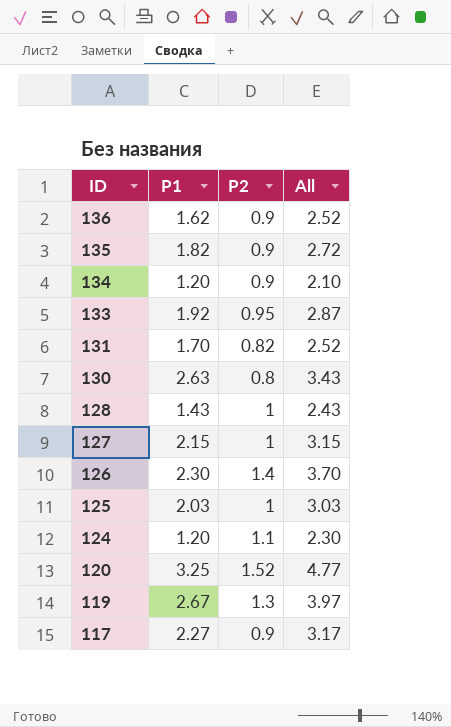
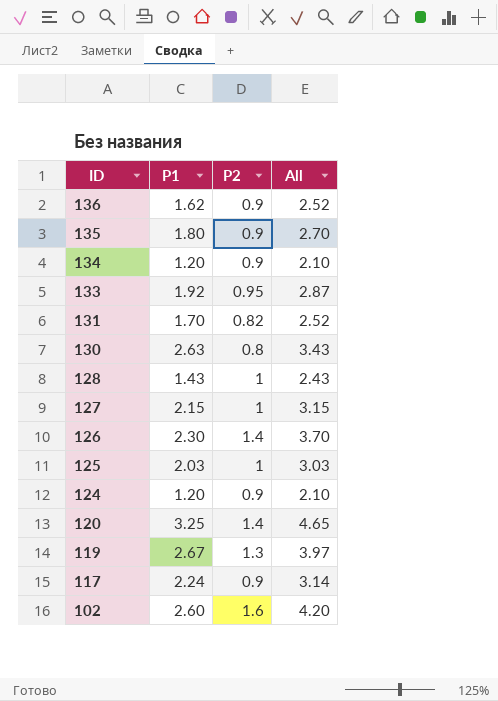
135 | P1: 1.82 -> 1.80
135 | All: 2.72 -> 2.70
124 | P2: 1.1 -> 0.9
124 | All: 2.30 -> 2.10
120 | P2: 1.52 -> 1.4
120 | All: 4.77 -> 4.65
117 | P1: 2.27 -> 2.24
117 | All: 3.17 -> 3.14
row 102: none -> 2.60 | 1.6 | 4.20

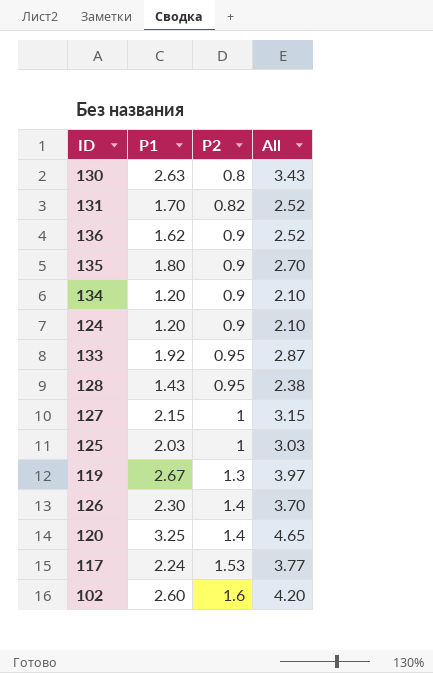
row order: ID descending -> P2 ascending
128 | P2: 1 -> 0.95
128 | All: 2.43 -> 2.38
117 | P2: 0.9 -> 1.53
117 | All: 3.14 -> 3.77

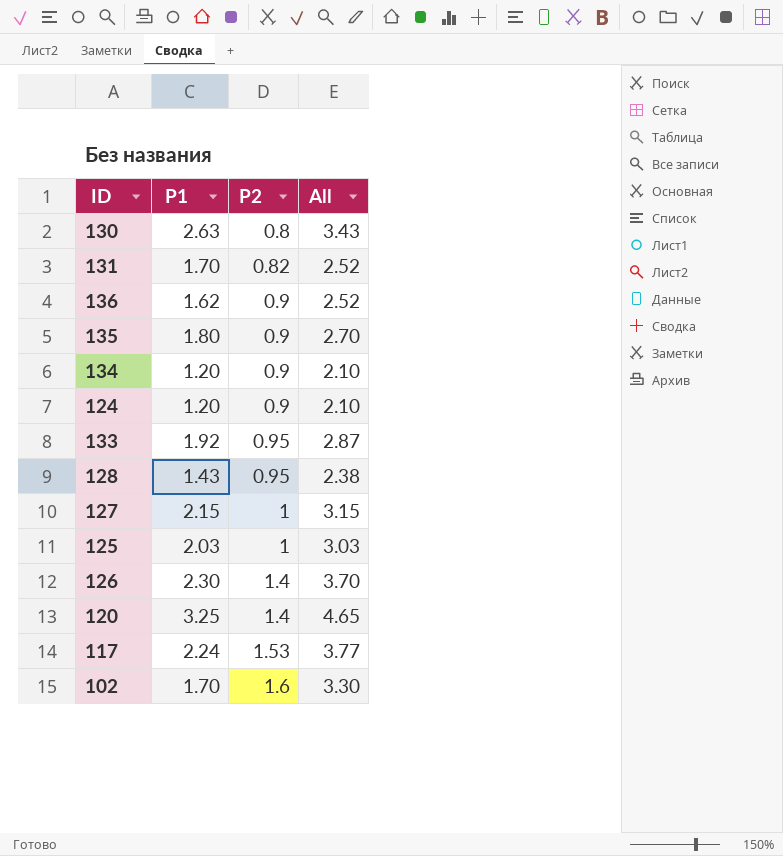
row 119: 2.67 | 1.3 | 3.97 -> none
102 | P1: 2.60 -> 1.70
102 | All: 4.20 -> 3.30

